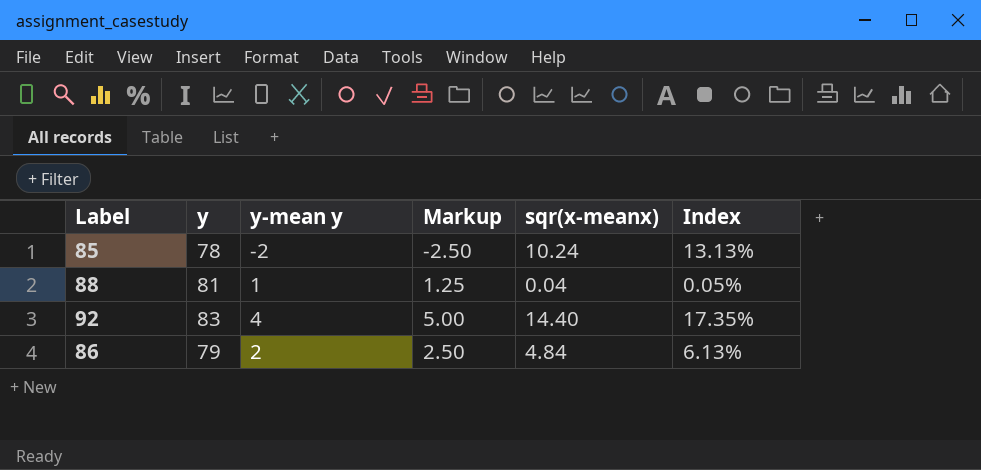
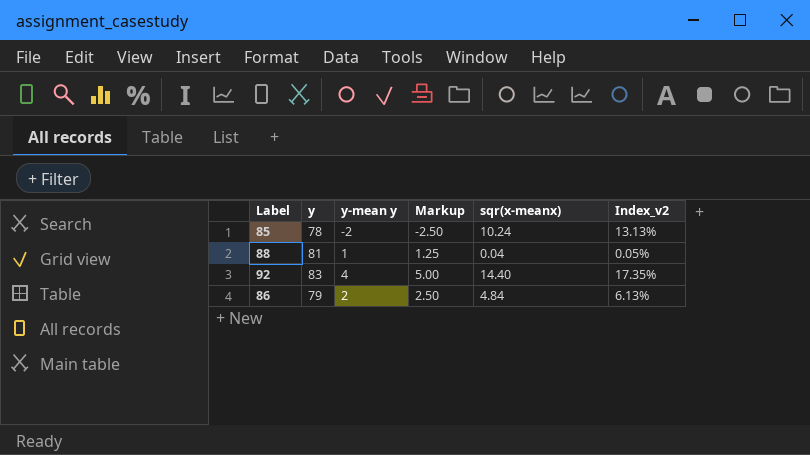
column name: Index -> Index_v2

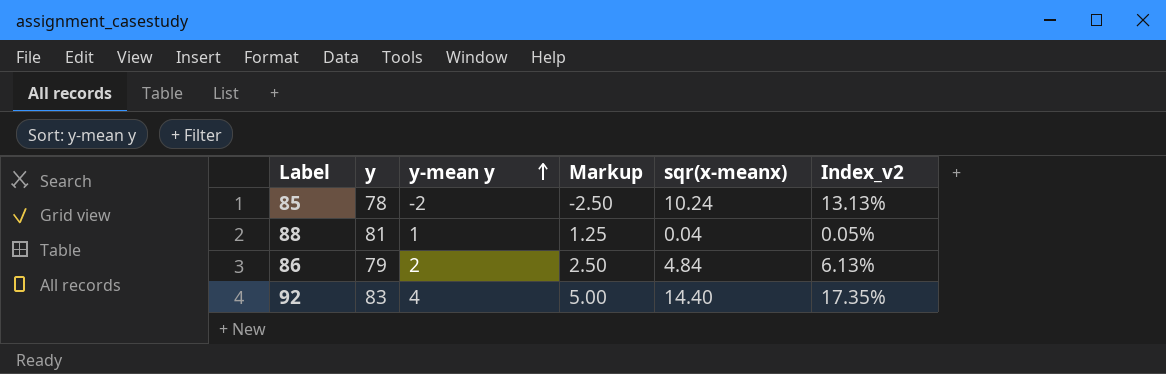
row order: none -> y-mean y ascending

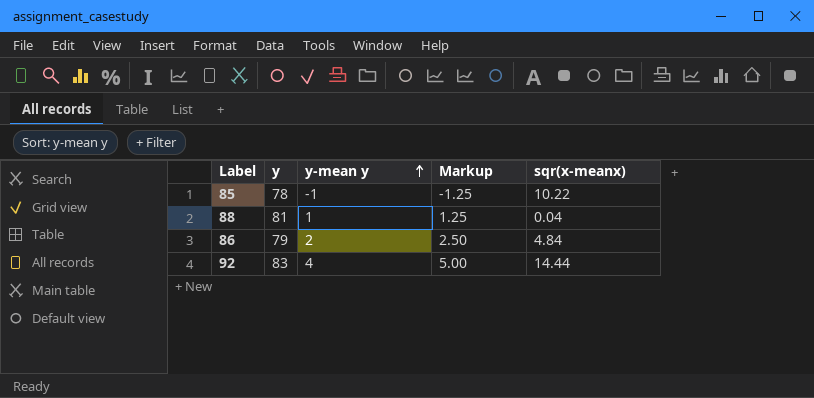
column Index_v2 | formula: [sqr(x-meanx)] / [y] -> none
85 | y-mean y: -2 -> -1
85 | Markup: -2.50 -> -1.25
85 | sqr(x-meanx): 10.24 -> 10.22
92 | sqr(x-meanx): 14.40 -> 14.44

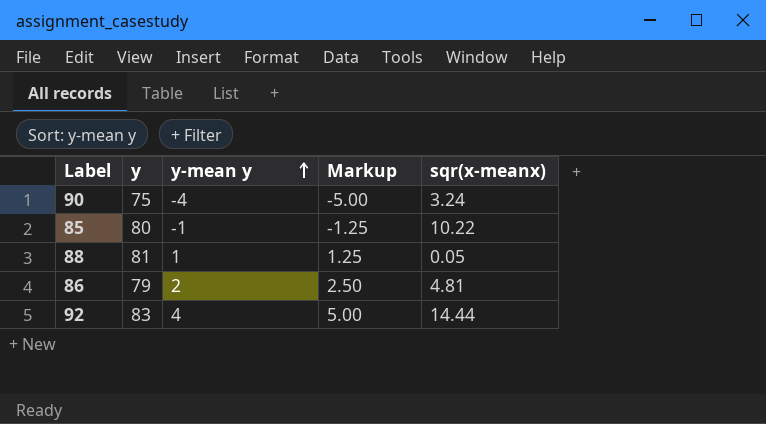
row 90: none -> 75 | -4 | -5.00 | 3.24
85 | y: 78 -> 80
88 | sqr(x-meanx): 0.04 -> 0.05
86 | sqr(x-meanx): 4.84 -> 4.81

